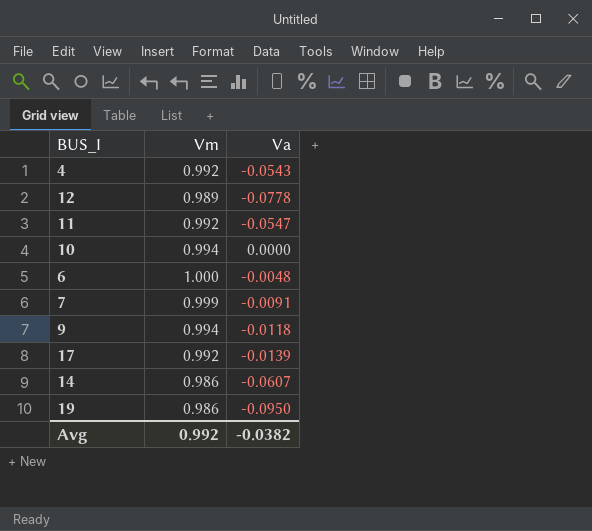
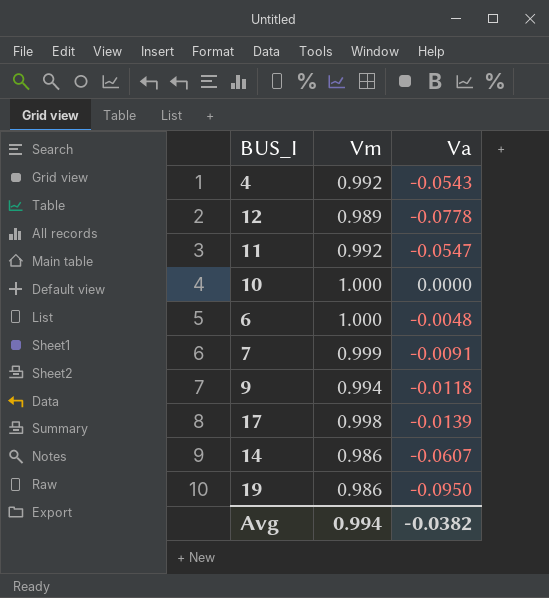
10 | Vm: 0.994 -> 1.000
17 | Vm: 0.992 -> 0.998
Avg | Vm: 0.992 -> 0.994

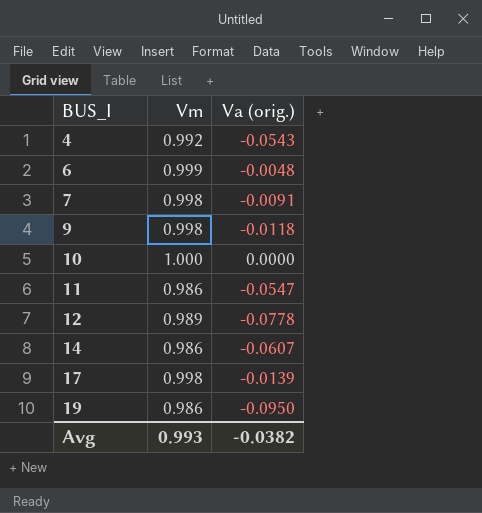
row order: none -> BUS_I ascending
column name: Va -> Va (orig.)
6 | Vm: 1.000 -> 0.999
7 | Vm: 0.999 -> 0.998
9 | Vm: 0.994 -> 0.998
11 | Vm: 0.992 -> 0.986
Avg | Vm: 0.994 -> 0.993

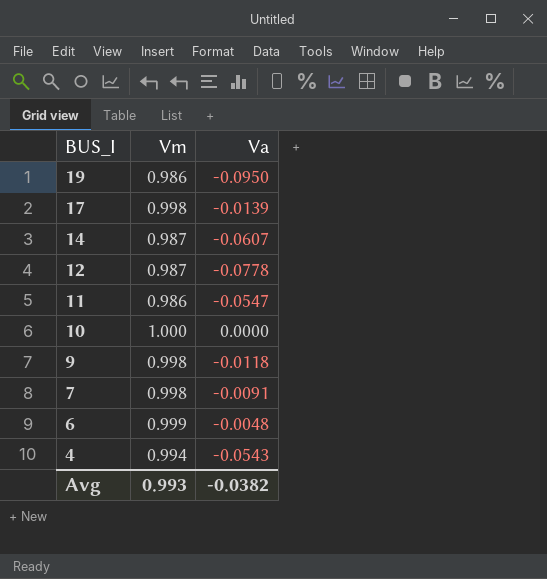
row order: BUS_I ascending -> BUS_I descending
column name: Va (orig.) -> Va
14 | Vm: 0.986 -> 0.987
12 | Vm: 0.989 -> 0.987
4 | Vm: 0.992 -> 0.994

